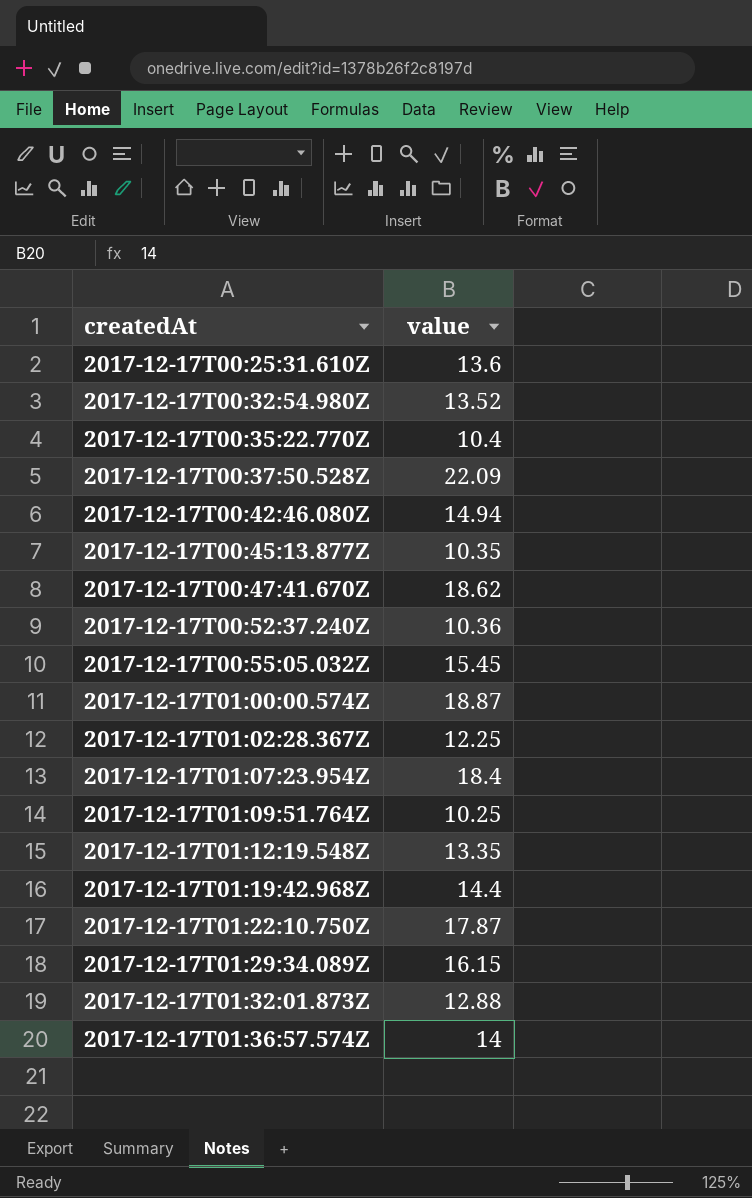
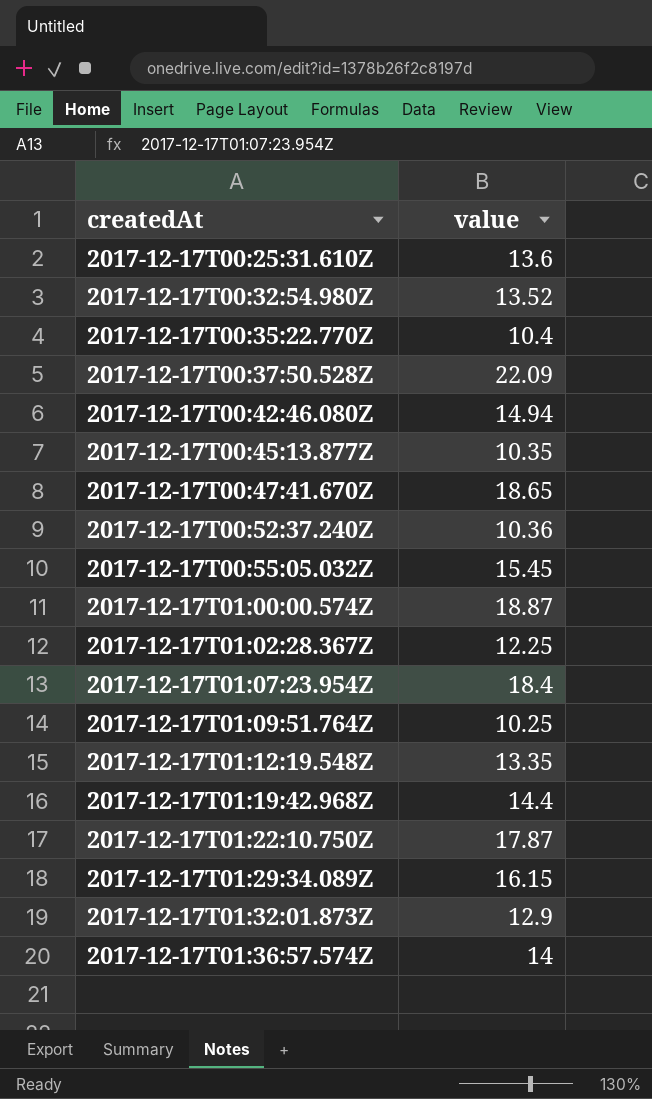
2017-12-17T00:47:41.670Z | value: 18.62 -> 18.65
2017-12-17T01:32:01.873Z | value: 12.88 -> 12.9

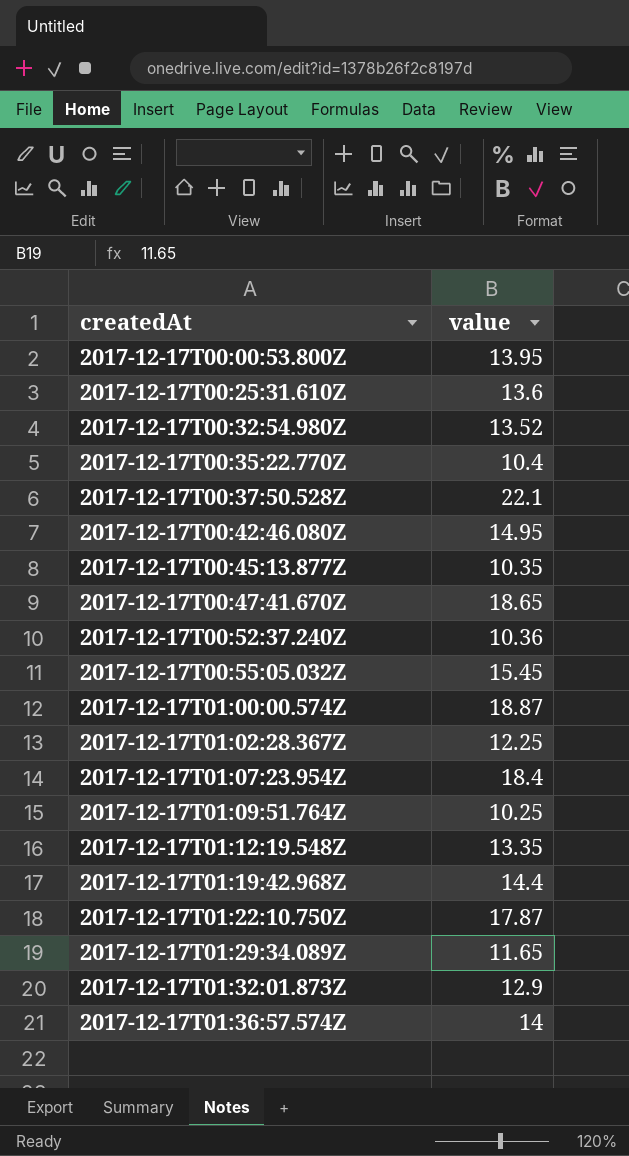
row 2017-12-17T00:00:53.800Z: none -> 13.95
2017-12-17T00:37:50.528Z | value: 22.09 -> 22.1
2017-12-17T00:42:46.080Z | value: 14.94 -> 14.95
2017-12-17T01:29:34.089Z | value: 16.15 -> 11.65

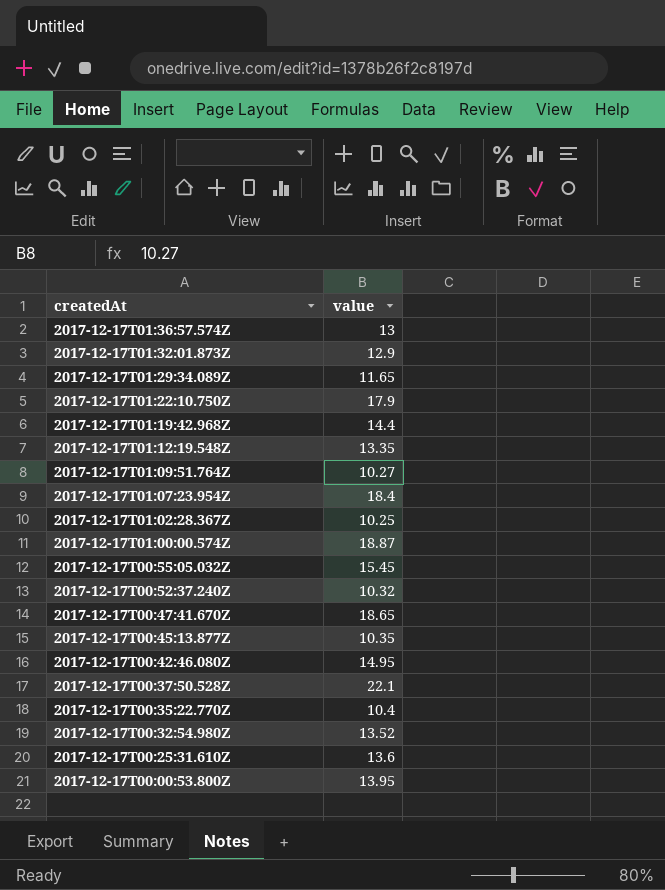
row order: createdAt ascending -> createdAt descending
2017-12-17T01:36:57.574Z | value: 14 -> 13
2017-12-17T01:22:10.750Z | value: 17.87 -> 17.9
2017-12-17T01:09:51.764Z | value: 10.25 -> 10.27
2017-12-17T01:02:28.367Z | value: 12.25 -> 10.25
2017-12-17T00:52:37.240Z | value: 10.36 -> 10.32

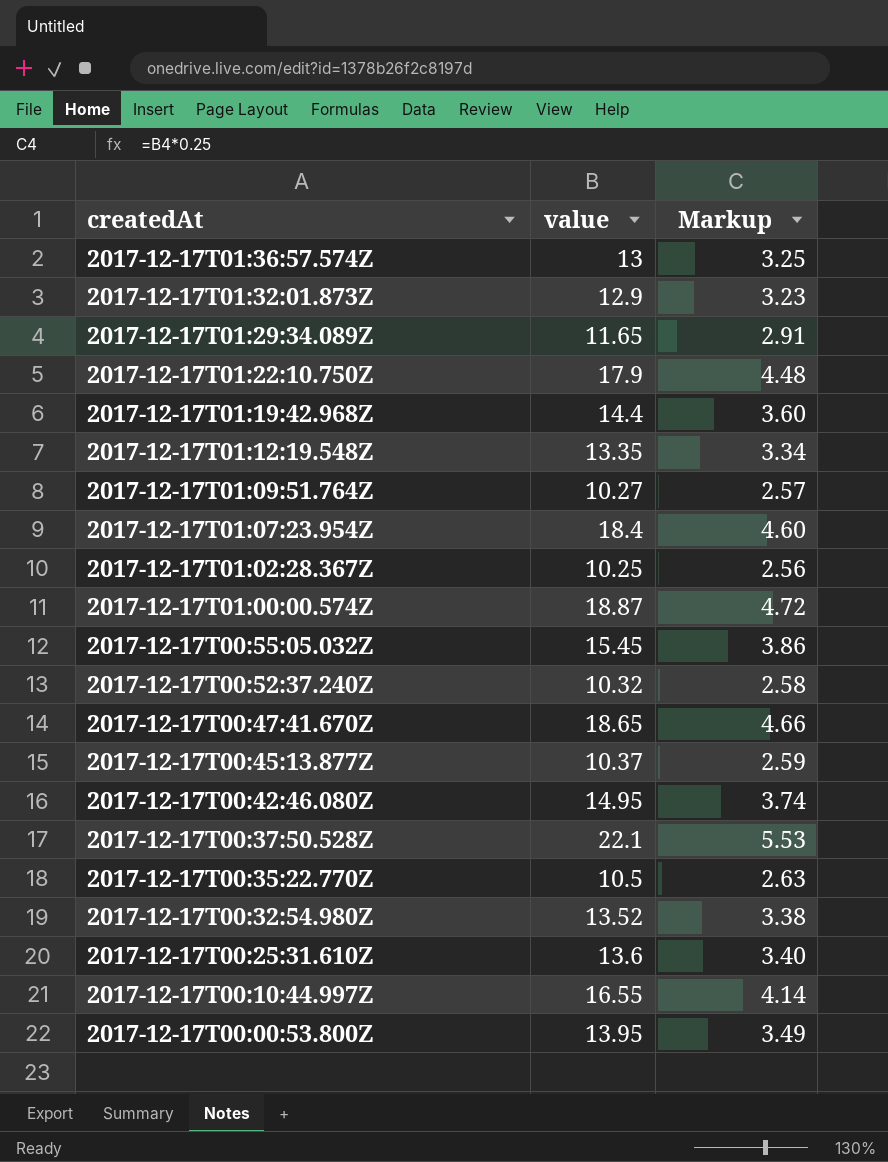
column Markup | formula: none -> [value] * 0.25
2017-12-17T00:45:13.877Z | value: 10.35 -> 10.37
2017-12-17T00:35:22.770Z | value: 10.4 -> 10.5
row 2017-12-17T00:10:44.997Z: none -> 16.55 | 4.14

